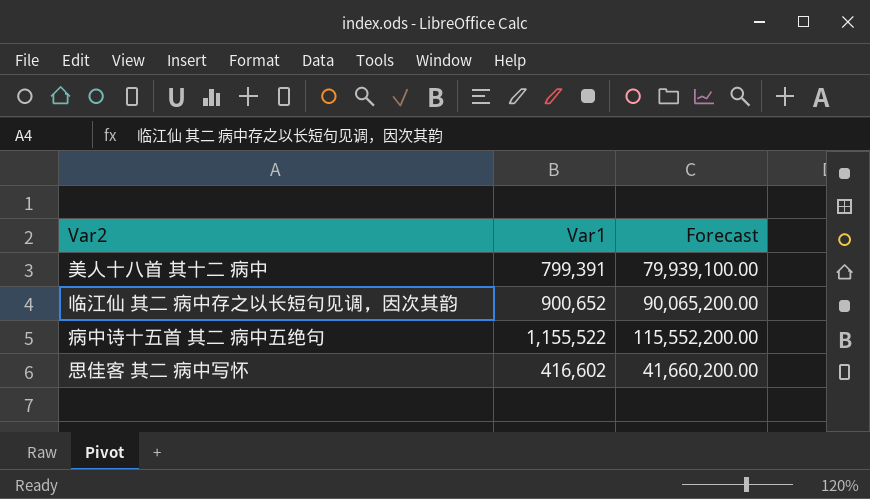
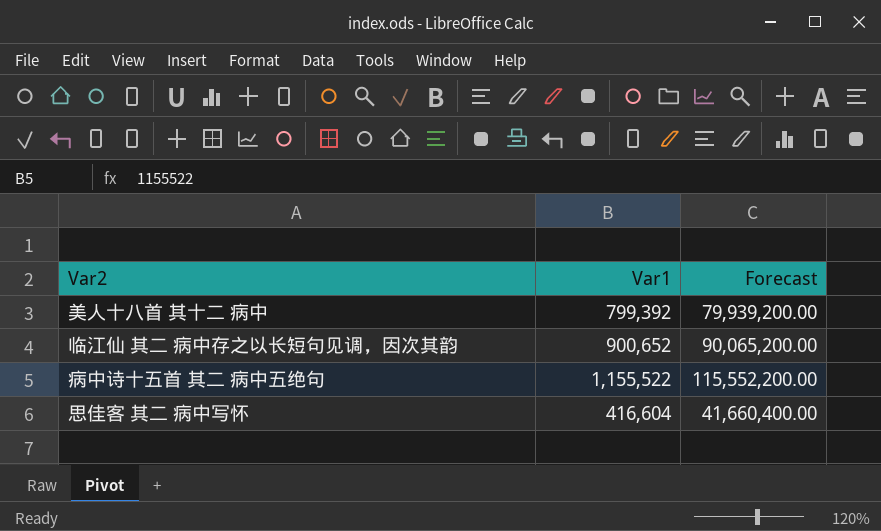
美人十八首 其十二 病中 | Var1: 799,391 -> 799,392
美人十八首 其十二 病中 | Forecast: 79,939,100.00 -> 79,939,200.00
思佳客 其二 病中写怀 | Var1: 416,602 -> 416,604
思佳客 其二 病中写怀 | Forecast: 41,660,200.00 -> 41,660,400.00

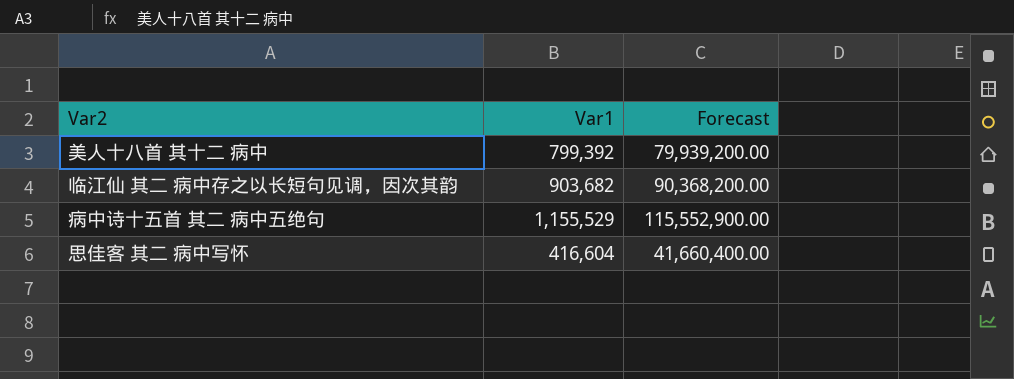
临江仙 其二 病中存之以长短句见调，因次其韵 | Var1: 900,652 -> 903,682
临江仙 其二 病中存之以长短句见调，因次其韵 | Forecast: 90,065,200.00 -> 90,368,200.00
病中诗十五首 其二 病中五绝句 | Var1: 1,155,522 -> 1,155,529
病中诗十五首 其二 病中五绝句 | Forecast: 115,552,200.00 -> 115,552,900.00

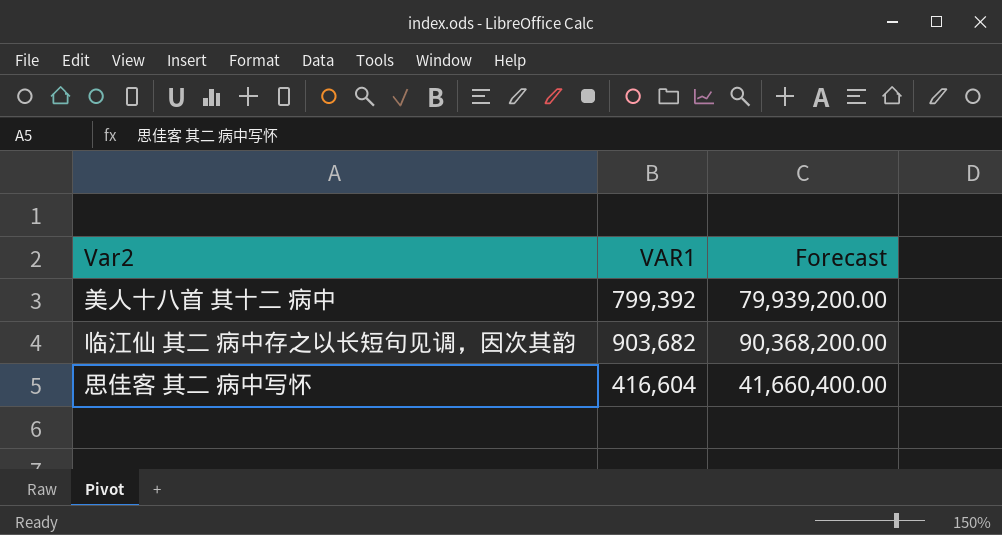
column name: Var1 -> VAR1
row 病中诗十五首 其二 病中五绝句: 1,155,529 | 115,552,900.00 -> none

